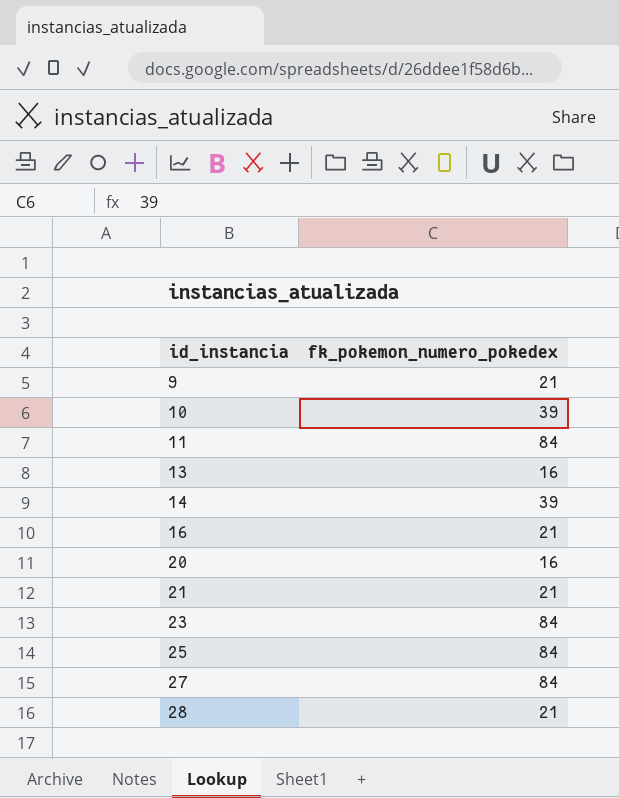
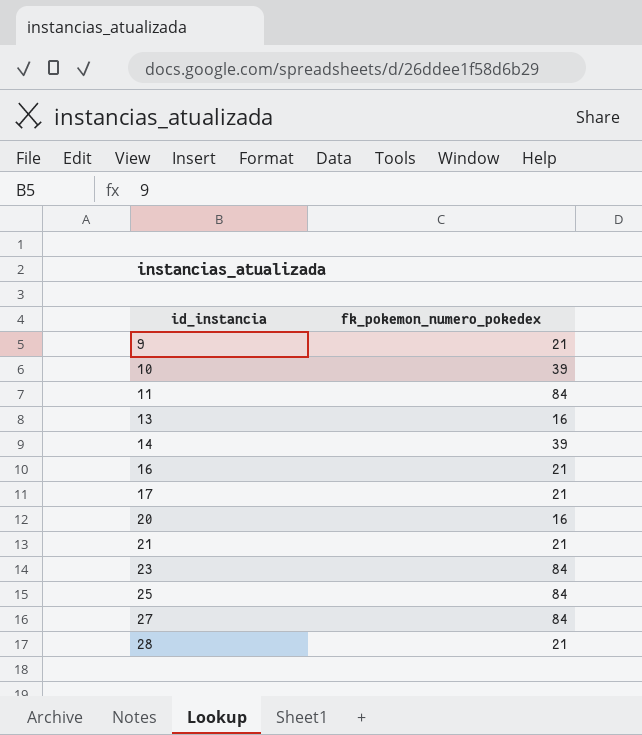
row 17: none -> 21

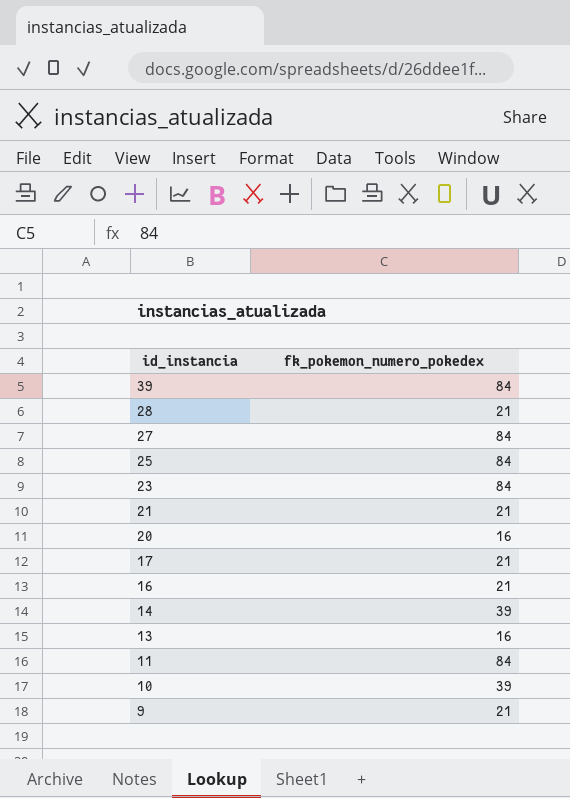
row order: id_instancia ascending -> id_instancia descending
row 39: none -> 84

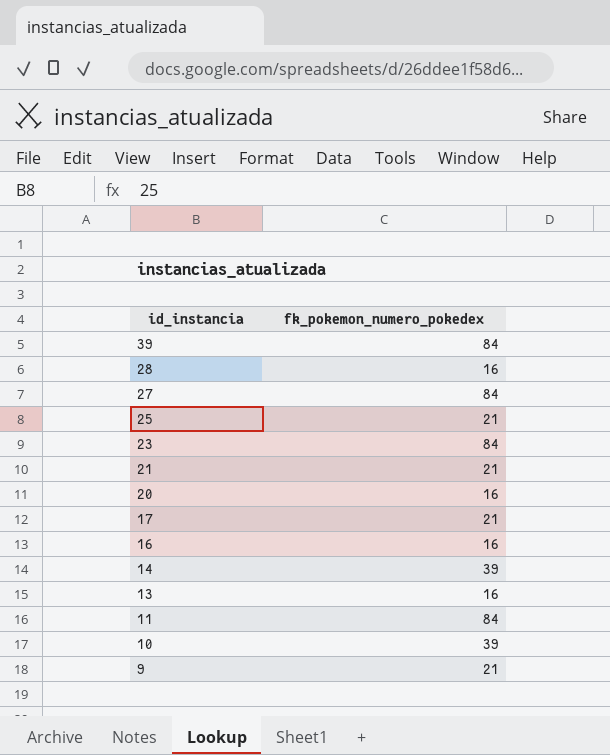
28 | fk_pokemon_numero_pokedex: 21 -> 16
25 | fk_pokemon_numero_pokedex: 84 -> 21
16 | fk_pokemon_numero_pokedex: 21 -> 16

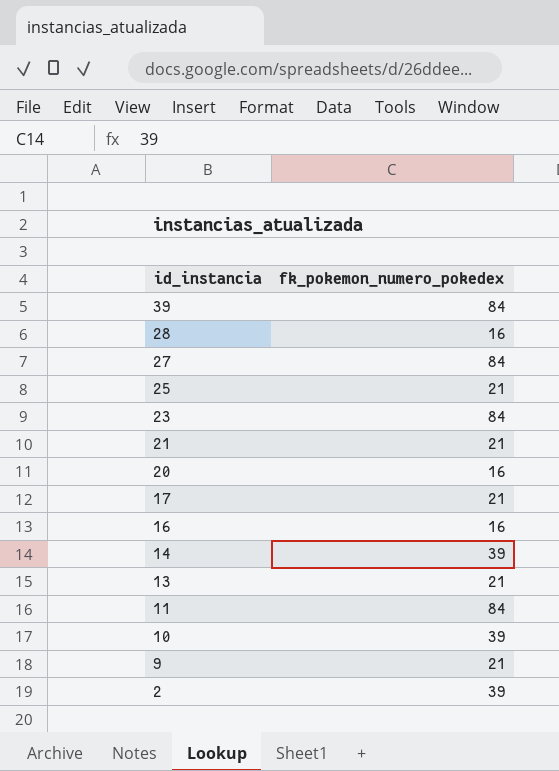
13 | fk_pokemon_numero_pokedex: 16 -> 21
row 2: none -> 39

